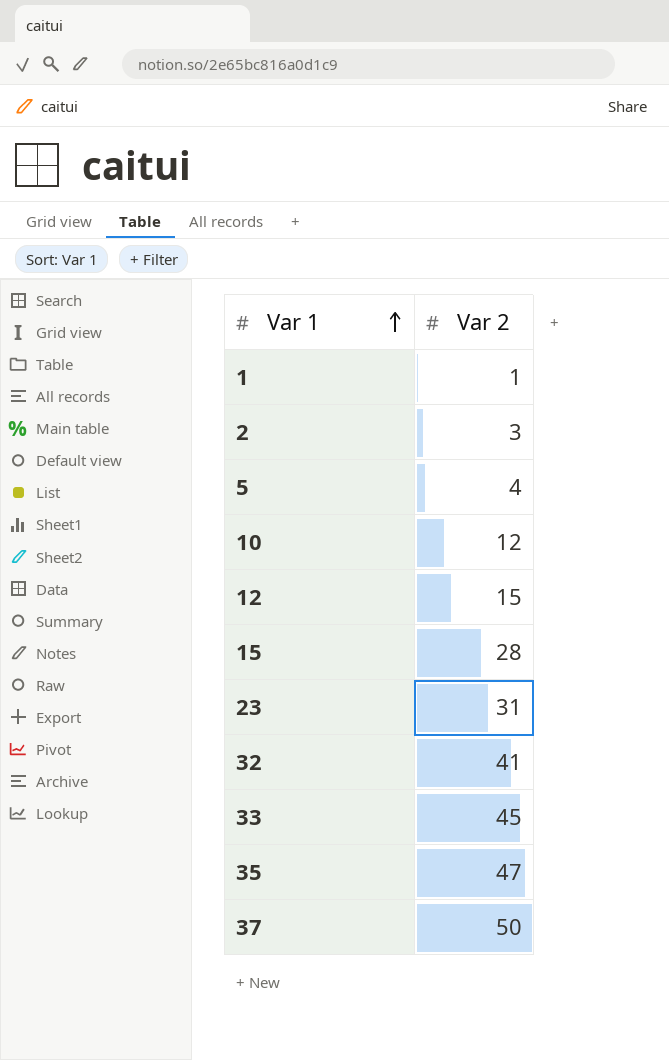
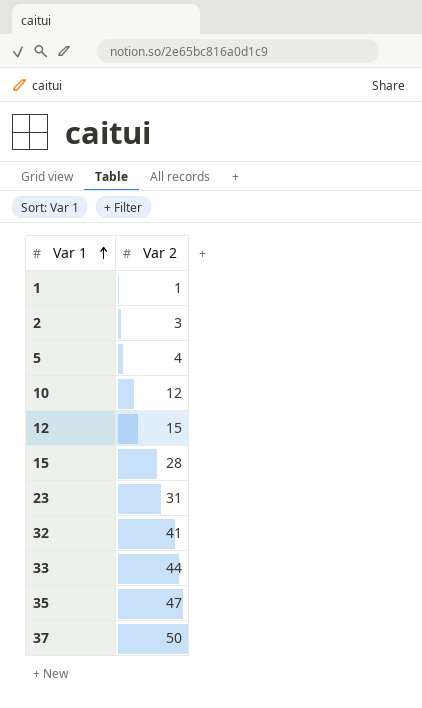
33 | Var 2: 45 -> 44

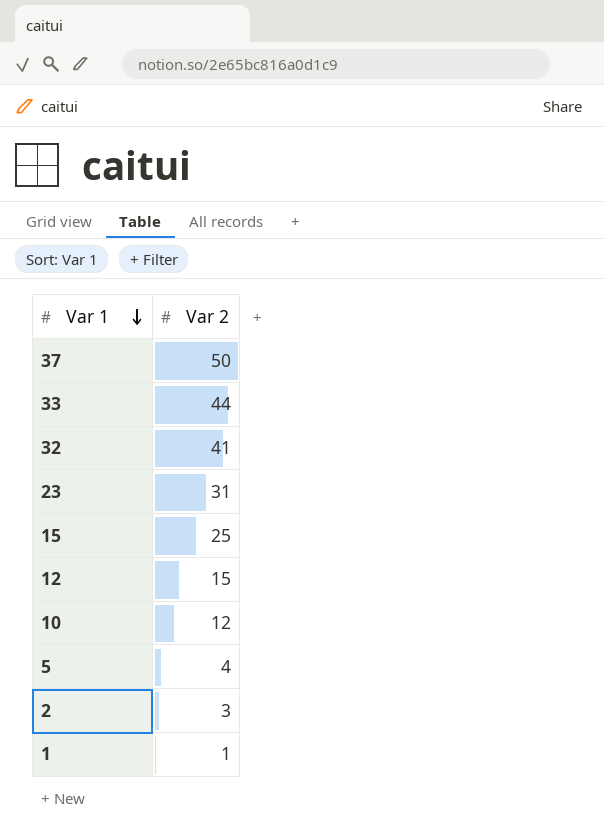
row order: Var 1 ascending -> Var 1 descending
row 35: 47 -> none
15 | Var 2: 28 -> 25

